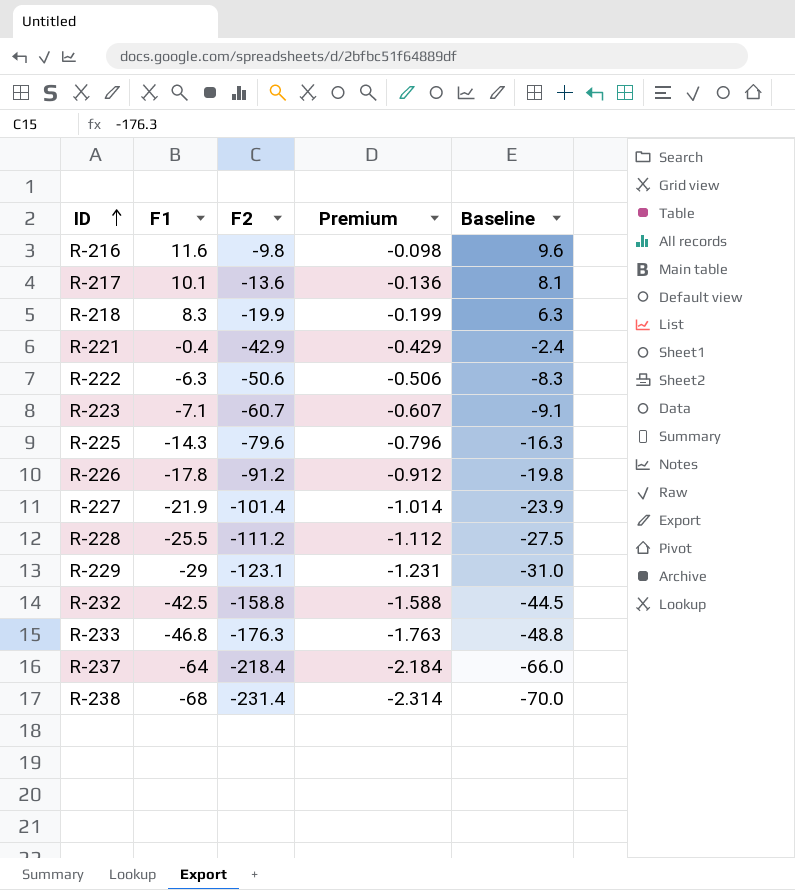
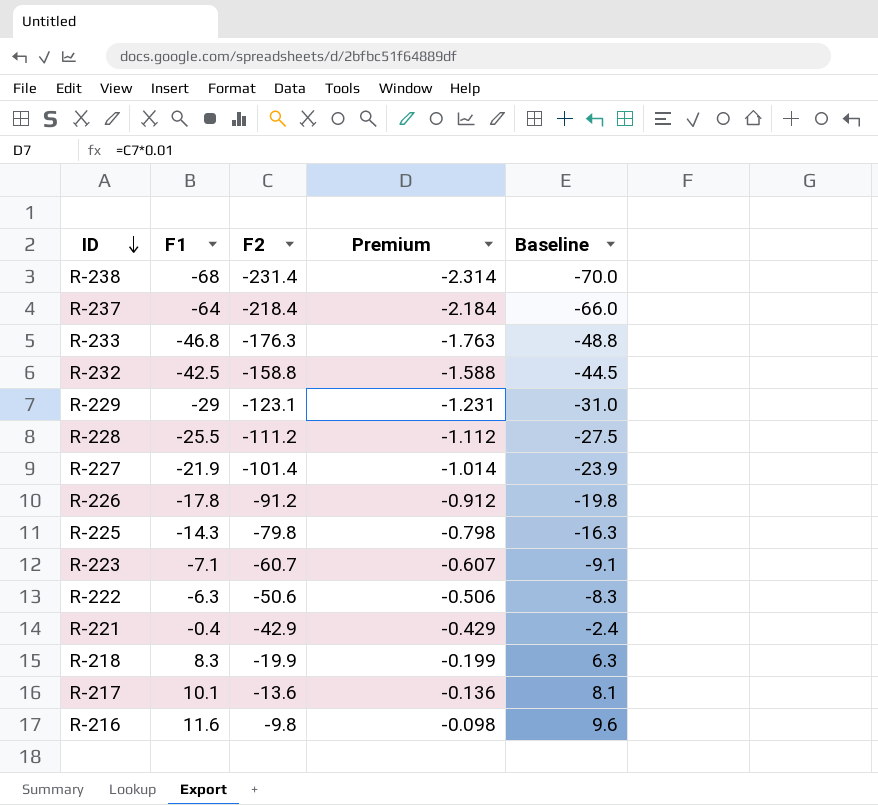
row order: ID ascending -> ID descending
R-225 | F2: -79.6 -> -79.8
R-225 | Premium: -0.796 -> -0.798

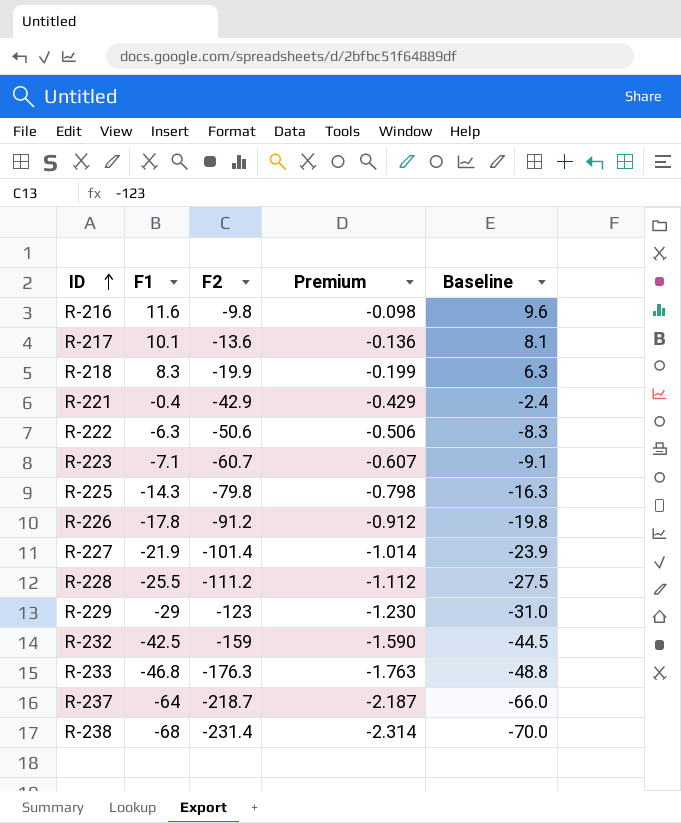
row order: ID descending -> ID ascending
R-229 | F2: -123.1 -> -123
R-229 | Premium: -1.231 -> -1.230
R-232 | F2: -158.8 -> -159
R-232 | Premium: -1.588 -> -1.590
R-237 | F2: -218.4 -> -218.7
R-237 | Premium: -2.184 -> -2.187

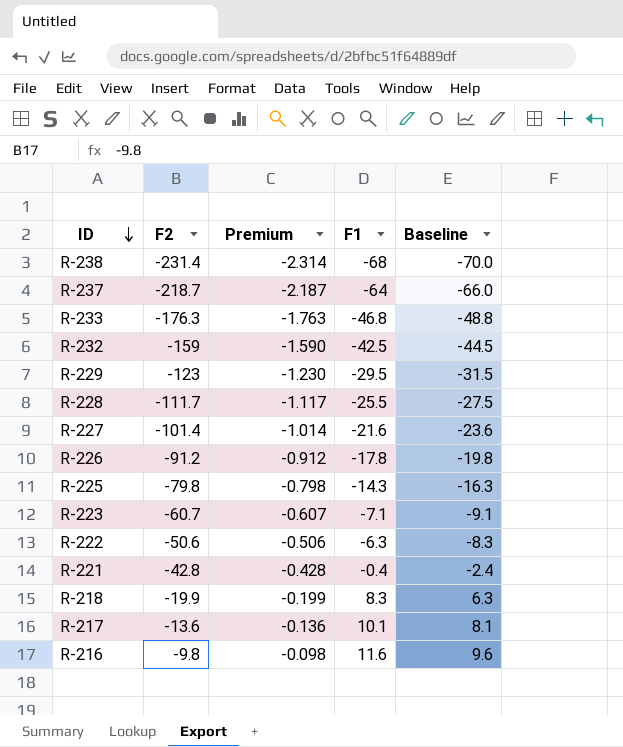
row order: ID ascending -> ID descending
column F1 | position: 2 -> 4
R-229 | F1: -29 -> -29.5
R-229 | Baseline: -31.0 -> -31.5
R-228 | F2: -111.2 -> -111.7
R-228 | Premium: -1.112 -> -1.117
R-227 | F1: -21.9 -> -21.6
R-227 | Baseline: -23.9 -> -23.6
R-221 | F2: -42.9 -> -42.8
R-221 | Premium: -0.429 -> -0.428

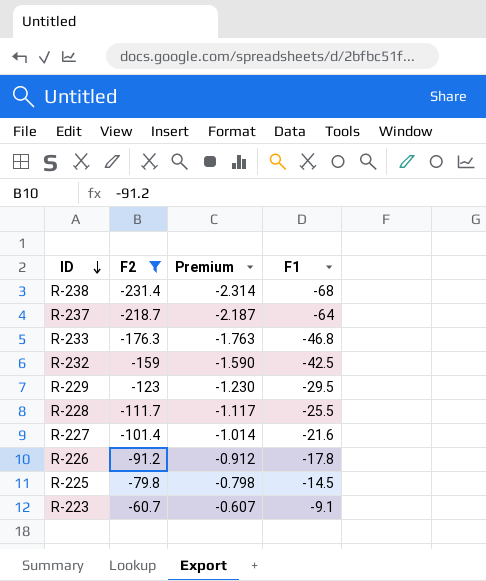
filter: none -> F2 <= -60.7
column Baseline | formula: [F1] - 2 -> none
R-225 | F1: -14.3 -> -14.5
R-223 | F1: -7.1 -> -9.1

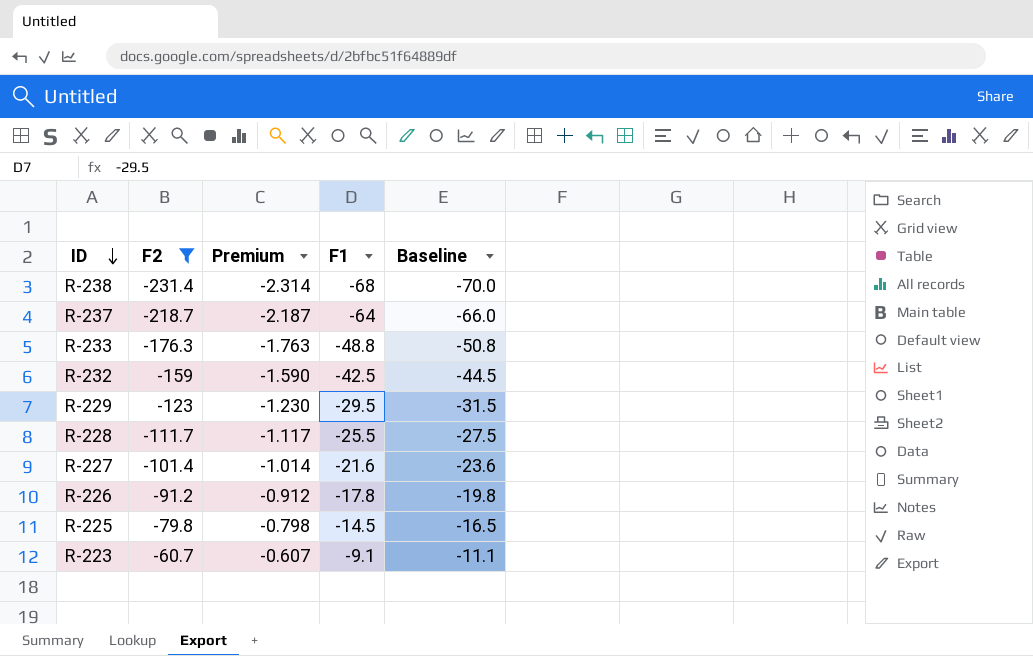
column Baseline | formula: none -> [F1] - 2
R-233 | F1: -46.8 -> -48.8

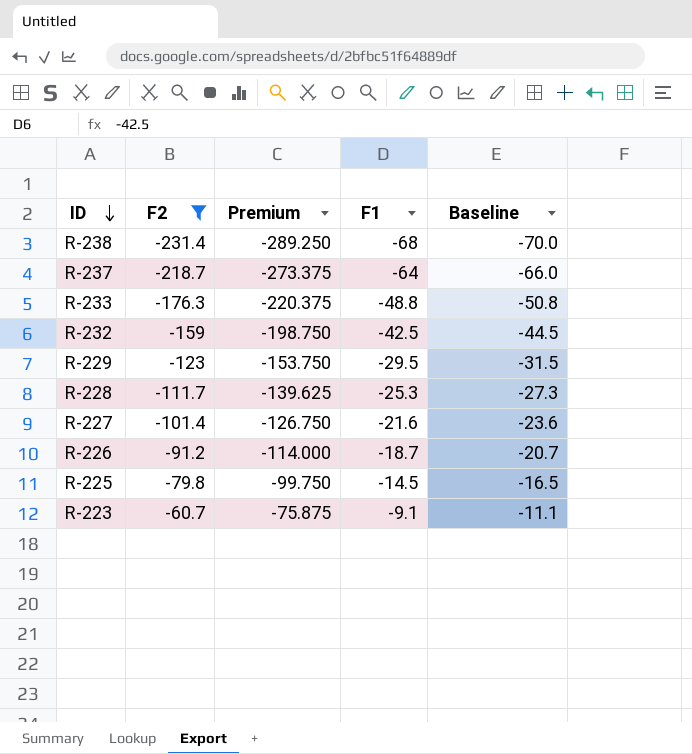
column Premium | formula: [F2] * 0.01 -> [F2] * 1.25
R-228 | F1: -25.5 -> -25.3
R-228 | Baseline: -27.5 -> -27.3
R-226 | F1: -17.8 -> -18.7
R-226 | Baseline: -19.8 -> -20.7

